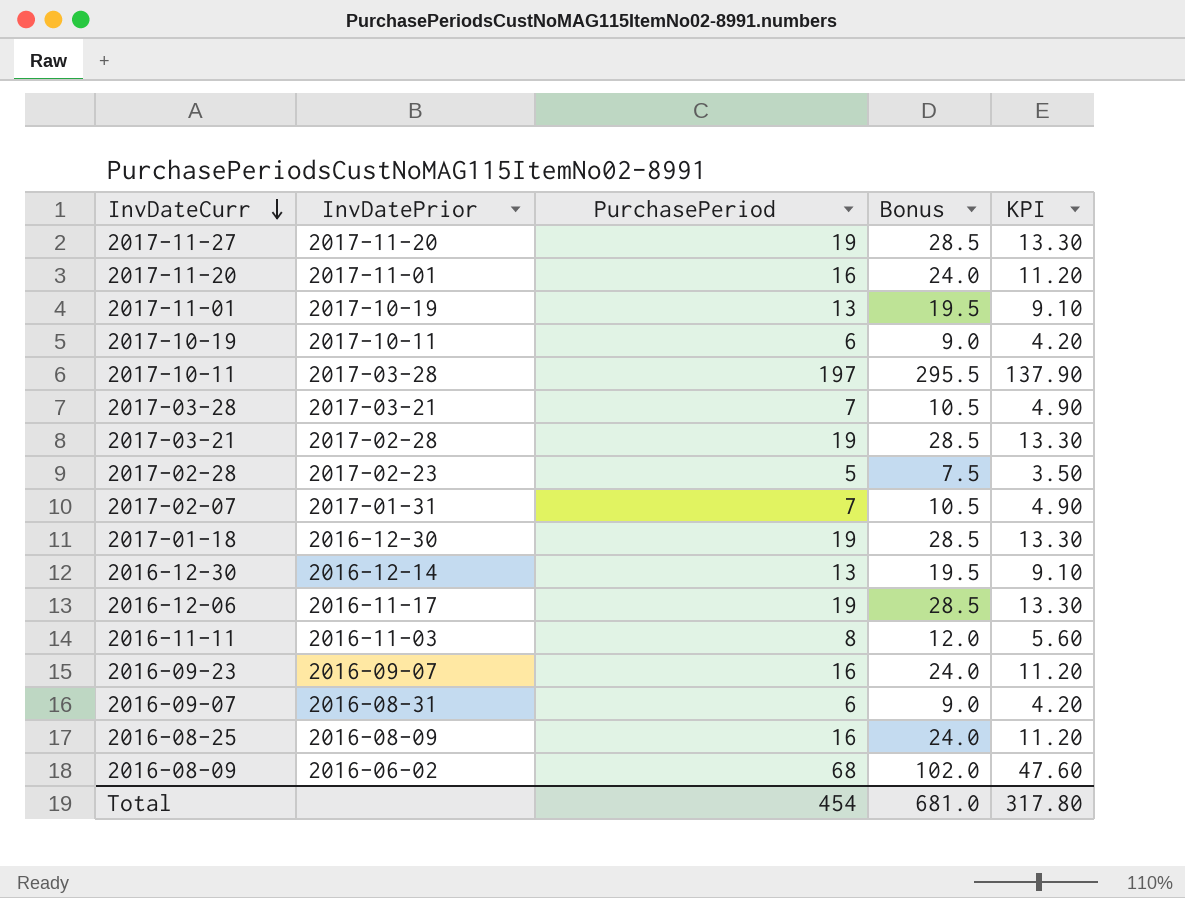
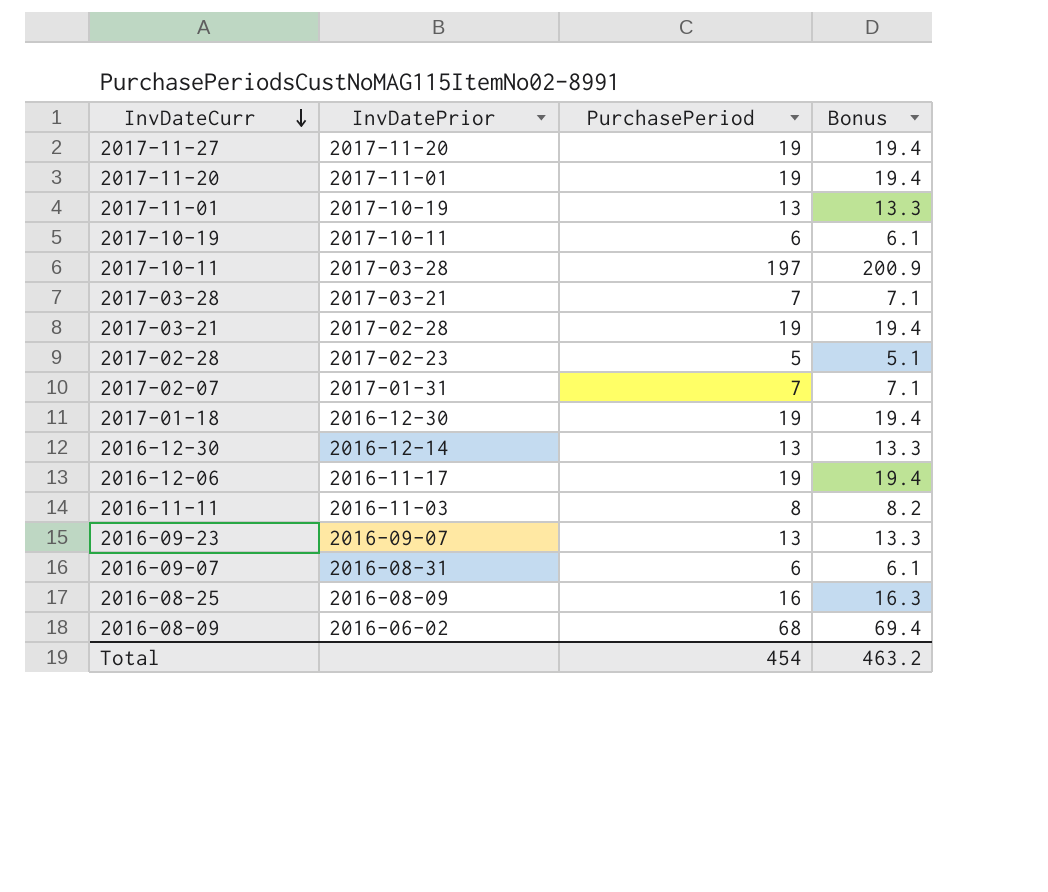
column KPI | formula: [PurchasePeriod] * 0.7 -> none
column Bonus | formula: [PurchasePeriod] * 1.5 -> [PurchasePeriod] * 1.02
2017-11-20 | PurchasePeriod: 16 -> 19
2016-09-23 | PurchasePeriod: 16 -> 13
Total | Bonus: 681.0 -> 463.2

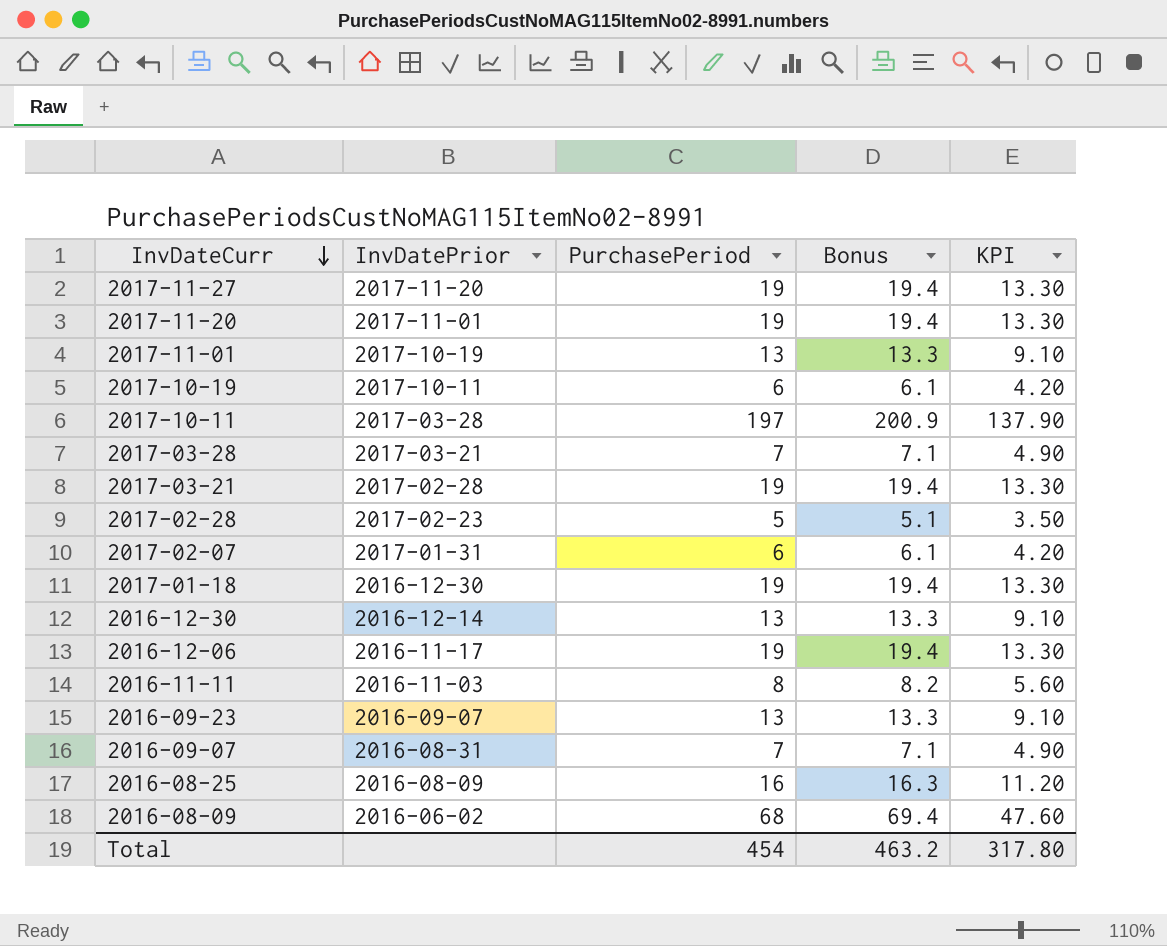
column KPI | formula: none -> [PurchasePeriod] * 0.7
2017-02-07 | PurchasePeriod: 7 -> 6
2017-02-07 | Bonus: 7.1 -> 6.1
2016-09-07 | PurchasePeriod: 6 -> 7
2016-09-07 | Bonus: 6.1 -> 7.1

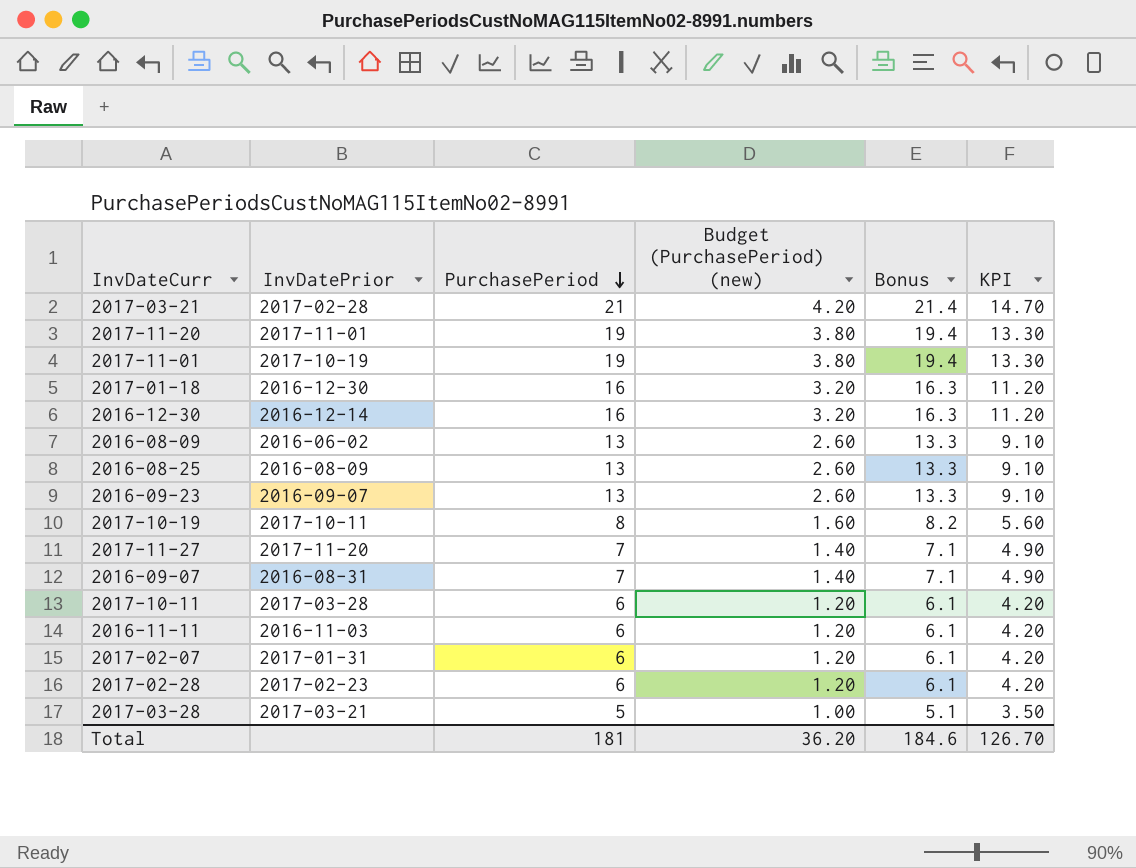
row order: InvDateCurr descending -> PurchasePeriod descending
column Budget (PurchasePeriod) (new) | formula: none -> [PurchasePeriod] * 0.2
row 2016-12-06: 2016-11-17 | 19 | 19.4 | 13.30 -> none
2017-03-21 | PurchasePeriod: 19 -> 21
2017-03-21 | Bonus: 19.4 -> 21.4
2017-03-21 | KPI: 13.30 -> 14.70
2017-11-01 | PurchasePeriod: 13 -> 19
2017-11-01 | Bonus: 13.3 -> 19.4
2017-11-01 | KPI: 9.10 -> 13.30
2017-01-18 | PurchasePeriod: 19 -> 16
2017-01-18 | Bonus: 19.4 -> 16.3
2017-01-18 | KPI: 13.30 -> 11.20
2016-12-30 | PurchasePeriod: 13 -> 16
2016-12-30 | Bonus: 13.3 -> 16.3
2016-12-30 | KPI: 9.10 -> 11.20
2016-08-09 | PurchasePeriod: 68 -> 13
2016-08-09 | Bonus: 69.4 -> 13.3
2016-08-09 | KPI: 47.60 -> 9.10
2016-08-25 | PurchasePeriod: 16 -> 13
2016-08-25 | Bonus: 16.3 -> 13.3
2016-08-25 | KPI: 11.20 -> 9.10
2017-10-19 | PurchasePeriod: 6 -> 8
2017-10-19 | Bonus: 6.1 -> 8.2
2017-10-19 | KPI: 4.20 -> 5.60
2017-11-27 | PurchasePeriod: 19 -> 7
2017-11-27 | Bonus: 19.4 -> 7.1
2017-11-27 | KPI: 13.30 -> 4.90
2017-10-11 | PurchasePeriod: 197 -> 6
2017-10-11 | Bonus: 200.9 -> 6.1
2017-10-11 | KPI: 137.90 -> 4.20
2016-11-11 | PurchasePeriod: 8 -> 6
2016-11-11 | Bonus: 8.2 -> 6.1
2016-11-11 | KPI: 5.60 -> 4.20
2017-02-28 | PurchasePeriod: 5 -> 6
2017-02-28 | Bonus: 5.1 -> 6.1
2017-02-28 | KPI: 3.50 -> 4.20
2017-03-28 | PurchasePeriod: 7 -> 5
2017-03-28 | Bonus: 7.1 -> 5.1
2017-03-28 | KPI: 4.90 -> 3.50
Total | PurchasePeriod: 454 -> 181
Total | Bonus: 463.2 -> 184.6
Total | KPI: 317.80 -> 126.70

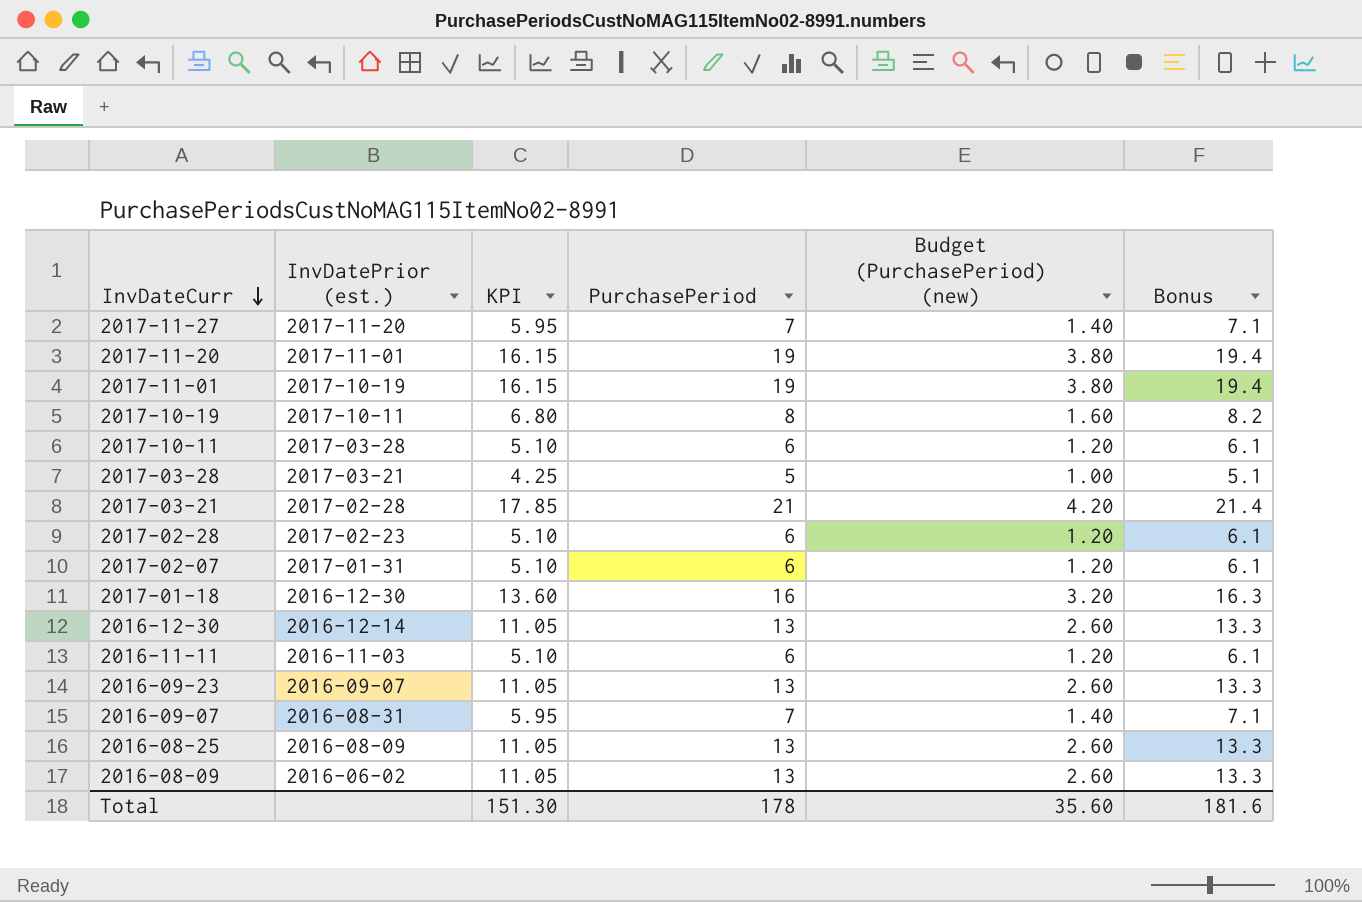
row order: PurchasePeriod descending -> InvDateCurr descending
column name: InvDatePrior -> InvDatePrior (est.)
column KPI | formula: [PurchasePeriod] * 0.7 -> [PurchasePeriod] * 0.85
column KPI | position: 6 -> 3
2016-12-30 | PurchasePeriod: 16 -> 13
2016-12-30 | Budget (PurchasePeriod) (new): 3.20 -> 2.60
2016-12-30 | Bonus: 16.3 -> 13.3
Total | KPI: 126.70 -> 151.30
Total | PurchasePeriod: 181 -> 178
Total | Budget (PurchasePeriod) (new): 36.20 -> 35.60
Total | Bonus: 184.6 -> 181.6

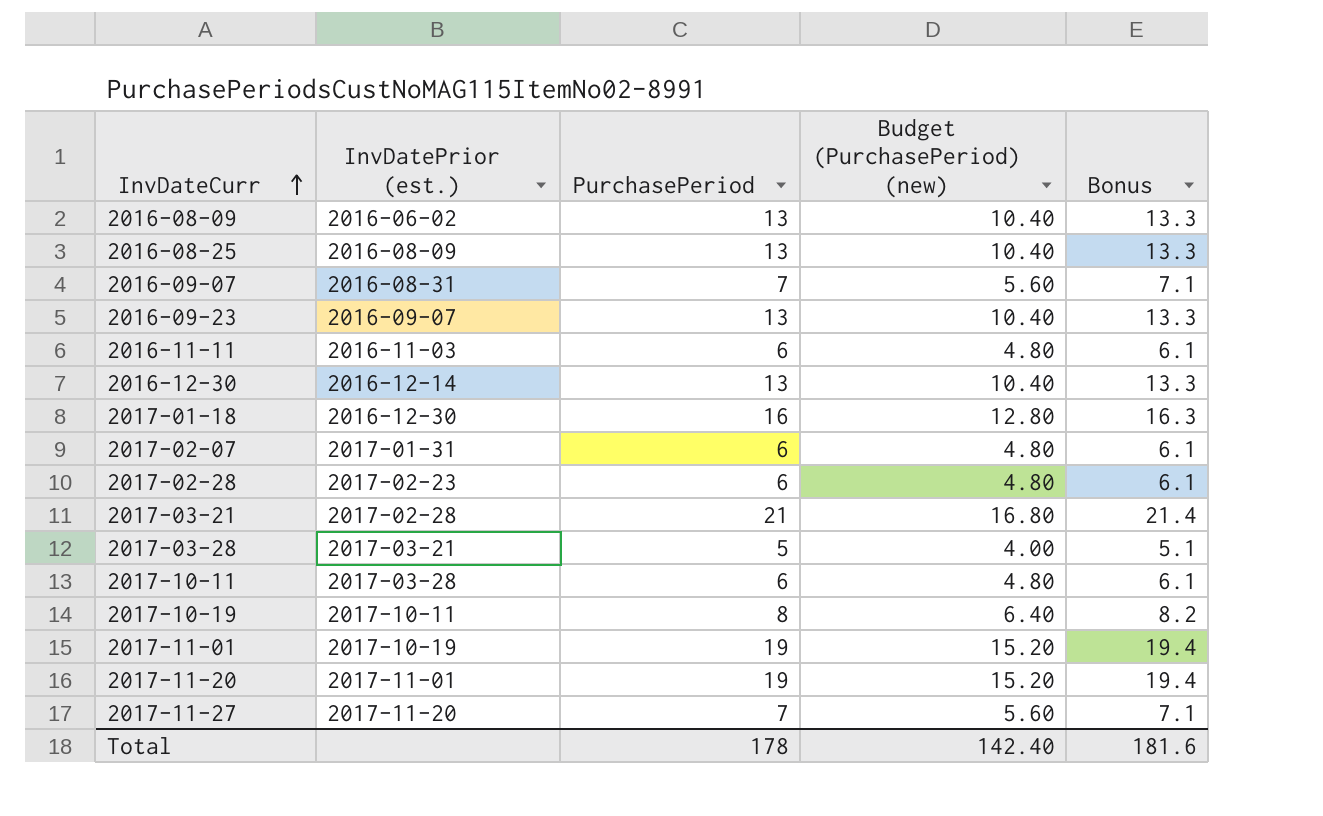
row order: InvDateCurr descending -> InvDateCurr ascending
column KPI | formula: [PurchasePeriod] * 0.85 -> none
column Budget (PurchasePeriod) (new) | formula: [PurchasePeriod] * 0.2 -> [PurchasePeriod] * 0.8
Total | Budget (PurchasePeriod) (new): 35.60 -> 142.40

